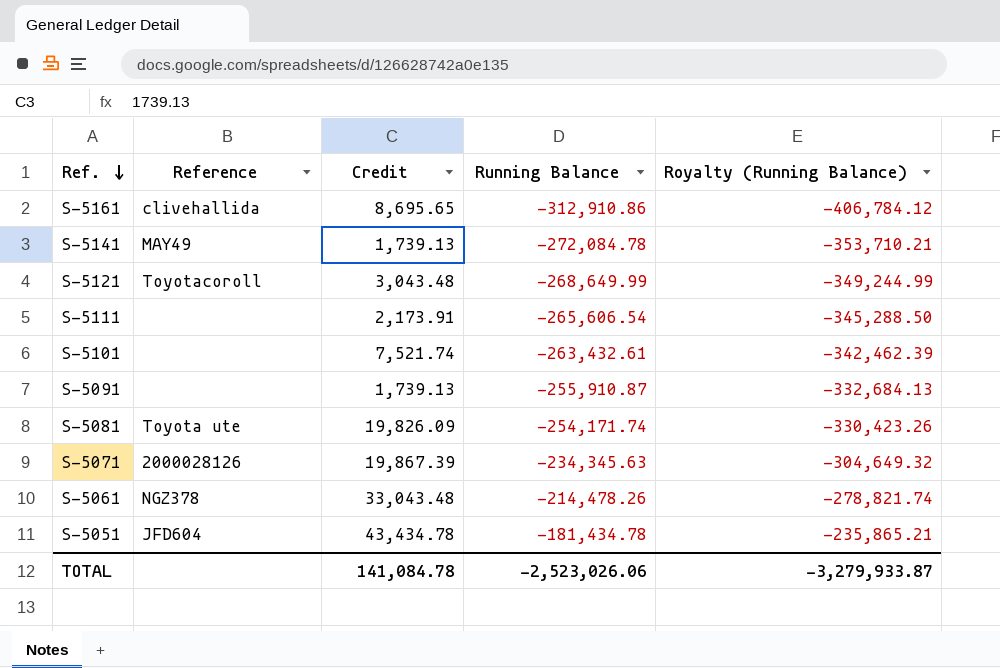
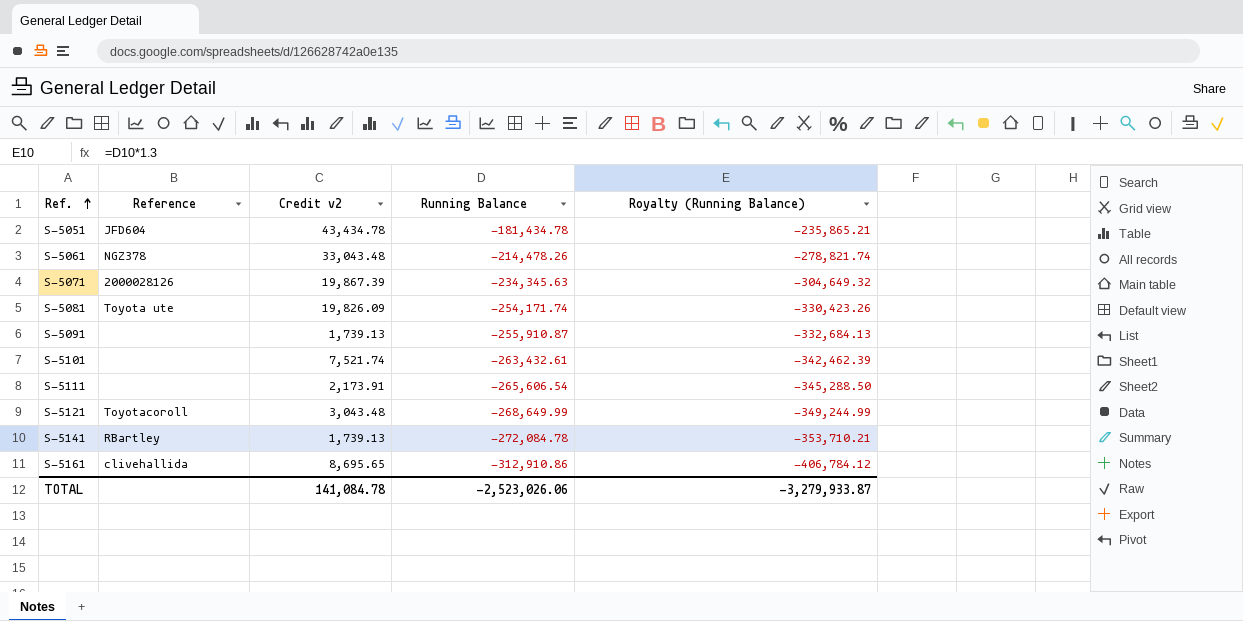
row order: Ref. descending -> Ref. ascending
column name: Credit -> Credit v2
S-5141 | Reference: MAY49 -> RBartley

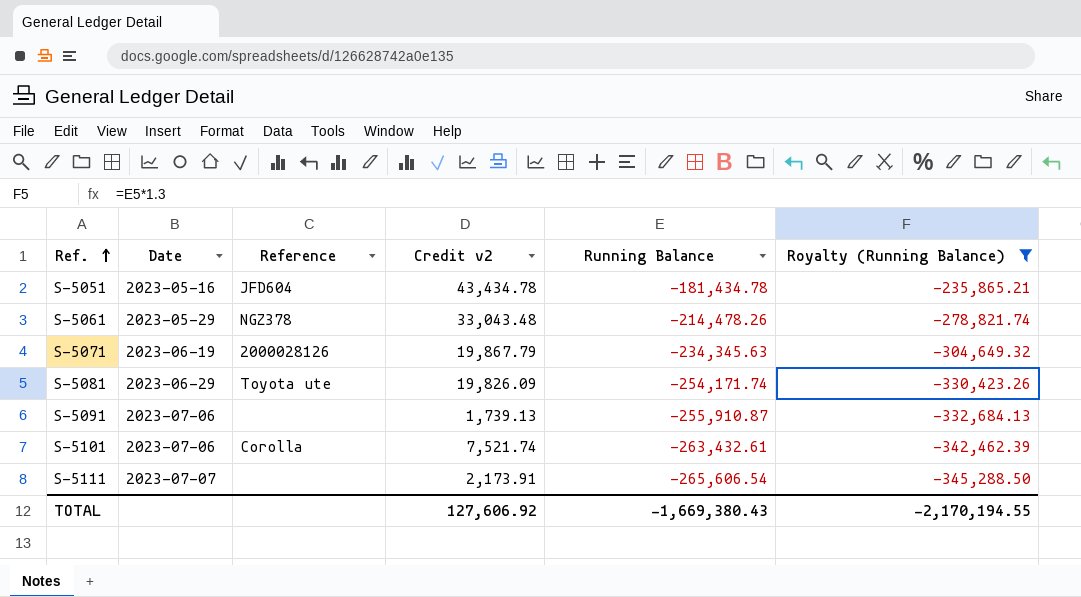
filter: none -> Royalty (Running Balance) >= -345,288.50
column Date | position: none -> 2
S-5071 | Credit v2: 19,867.39 -> 19,867.79
S-5101 | Reference: none -> Corolla
TOTAL | Credit v2: 141,084.78 -> 127,606.92
TOTAL | Running Balance: -2,523,026.06 -> -1,669,380.43
TOTAL | Royalty (Running Balance): -3,279,933.87 -> -2,170,194.55

